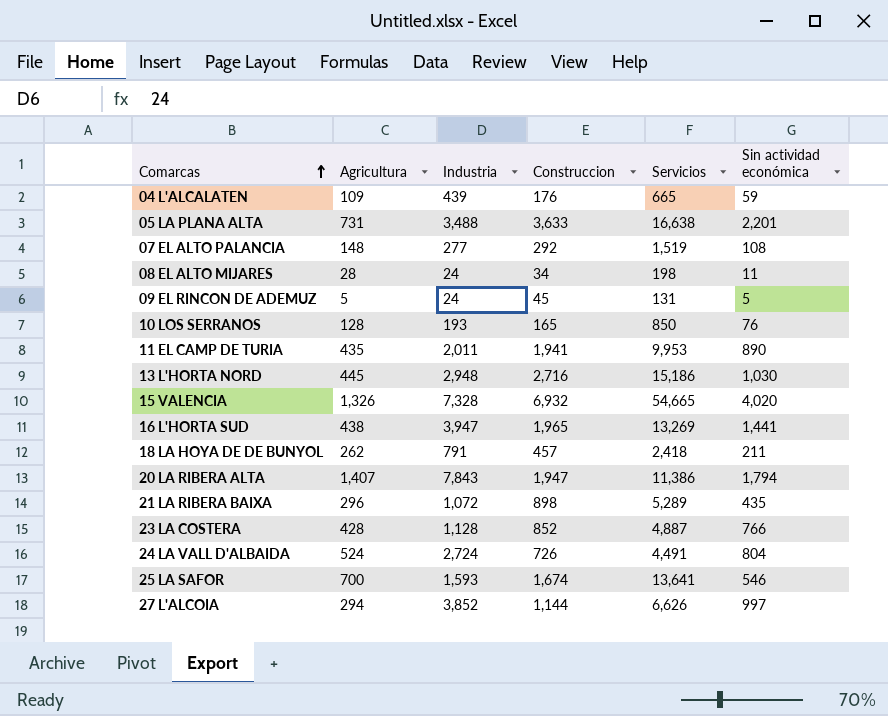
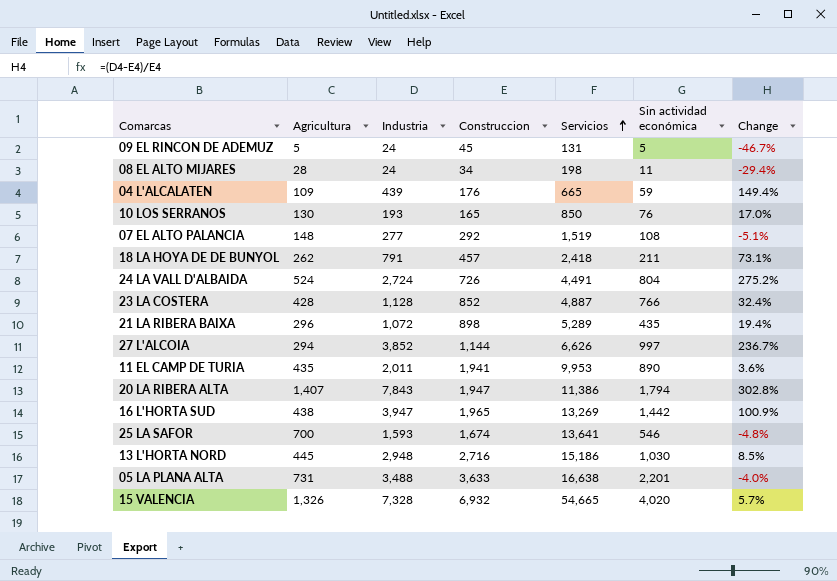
row order: Comarcas ascending -> Servicios ascending
column Change | formula: none -> ([Industria] - [Construccion]) / [Construccion]
10 LOS SERRANOS | Agricultura: 128 -> 130
16 L'HORTA SUD | Sin actividad económica: 1,441 -> 1,442

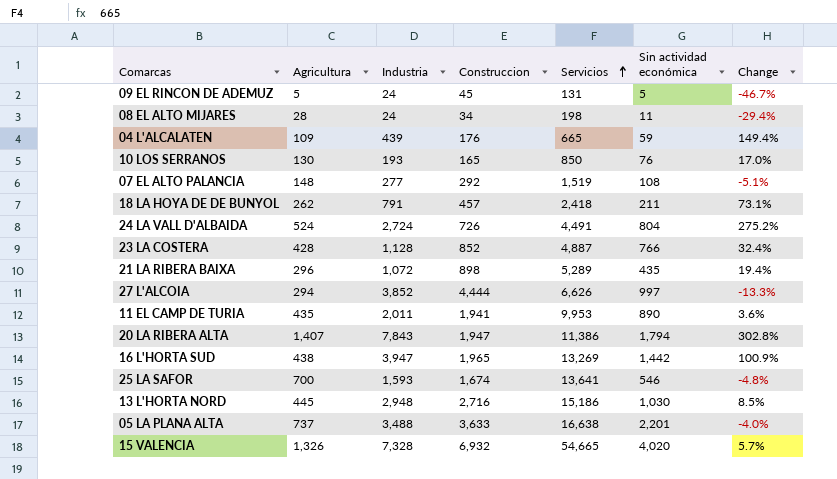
27 L'ALCOIA | Construccion: 1,144 -> 4,444
27 L'ALCOIA | Change: 236.7% -> -13.3%
05 LA PLANA ALTA | Agricultura: 731 -> 737

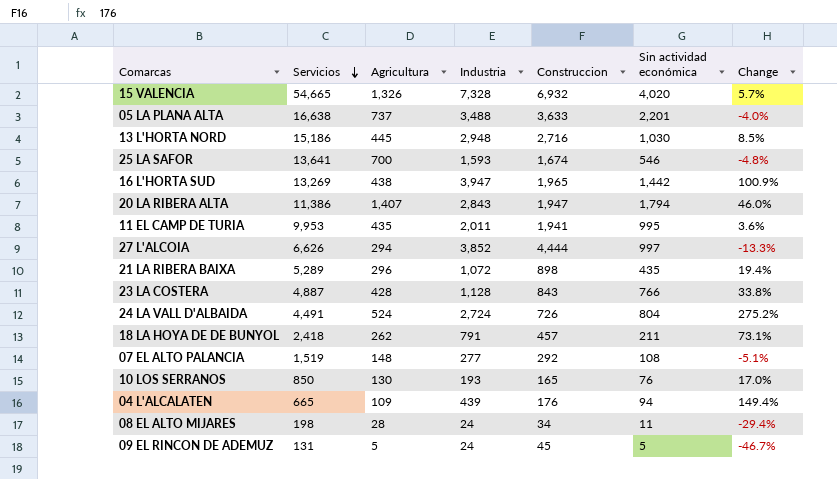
row order: Servicios ascending -> Servicios descending
column Servicios | position: 5 -> 2
20 LA RIBERA ALTA | Industria: 7,843 -> 2,843
20 LA RIBERA ALTA | Change: 302.8% -> 46.0%
11 EL CAMP DE TURIA | Sin actividad económica: 890 -> 995
23 LA COSTERA | Construccion: 852 -> 843
23 LA COSTERA | Change: 32.4% -> 33.8%
04 L'ALCALATEN | Sin actividad económica: 59 -> 94

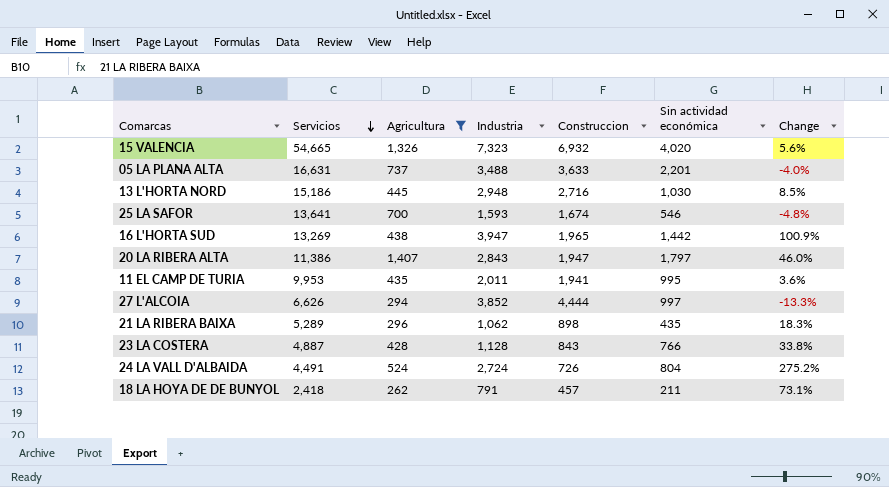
filter: none -> Agricultura >= 262
15 VALENCIA | Industria: 7,328 -> 7,323
15 VALENCIA | Change: 5.7% -> 5.6%
05 LA PLANA ALTA | Servicios: 16,638 -> 16,631
20 LA RIBERA ALTA | Sin actividad económica: 1,794 -> 1,797
21 LA RIBERA BAIXA | Industria: 1,072 -> 1,062
21 LA RIBERA BAIXA | Change: 19.4% -> 18.3%

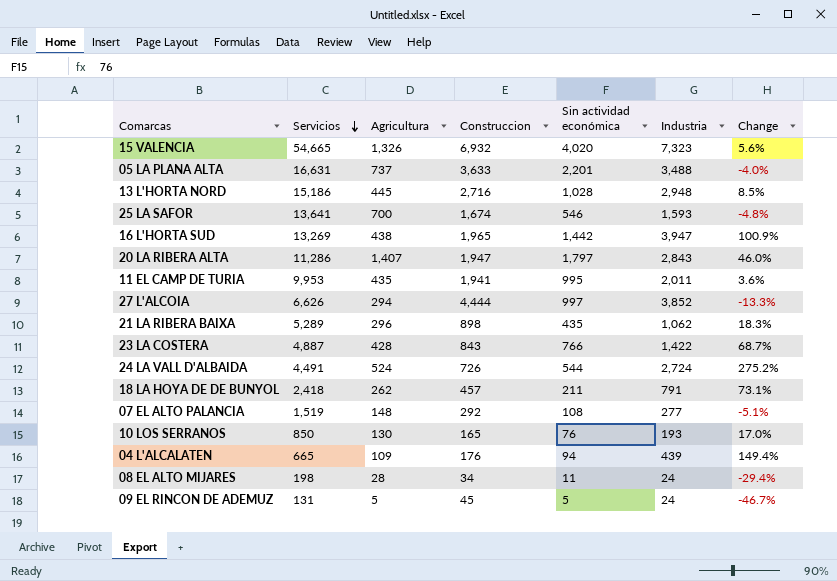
filter: Agricultura >= 262 -> none
column Industria | position: 4 -> 6
13 L'HORTA NORD | Sin actividad económica: 1,030 -> 1,028
20 LA RIBERA ALTA | Servicios: 11,386 -> 11,286
23 LA COSTERA | Industria: 1,128 -> 1,422
23 LA COSTERA | Change: 33.8% -> 68.7%
24 LA VALL D'ALBAIDA | Sin actividad económica: 804 -> 544

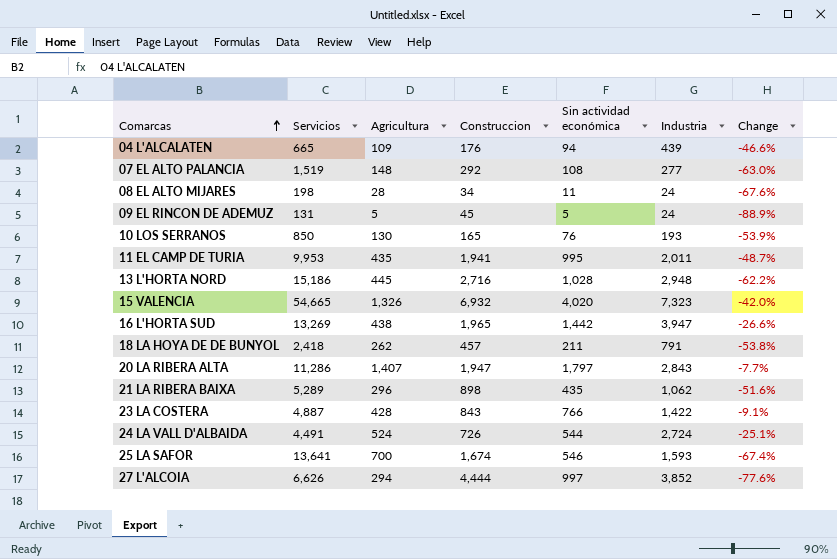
row order: Servicios descending -> Comarcas ascending
column Change | formula: ([Industria] - [Construccion]) / [Construccion] -> ([Sin actividad económica] - [Construccion]) / [Construccion]
row 05 LA PLANA ALTA: 16,631 | 737 | 3,633 | 2,201 | 3,488 | -4.0% -> none

